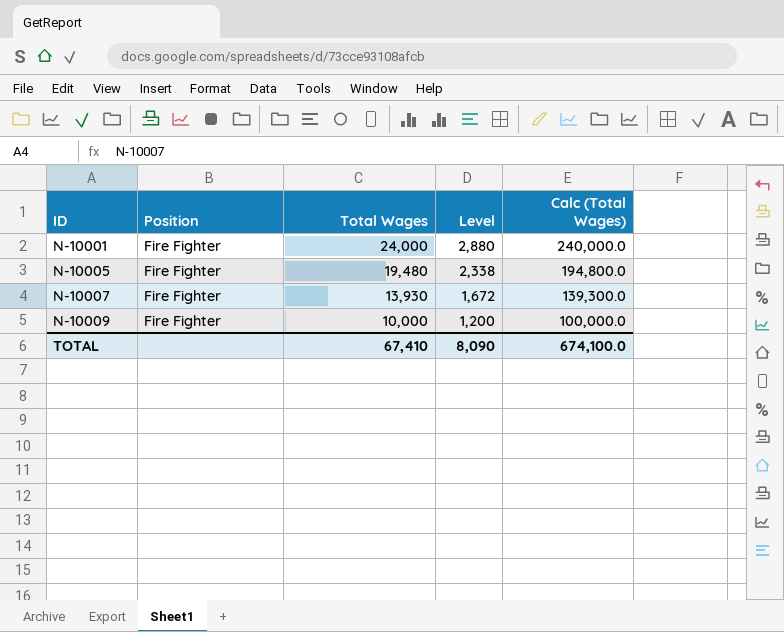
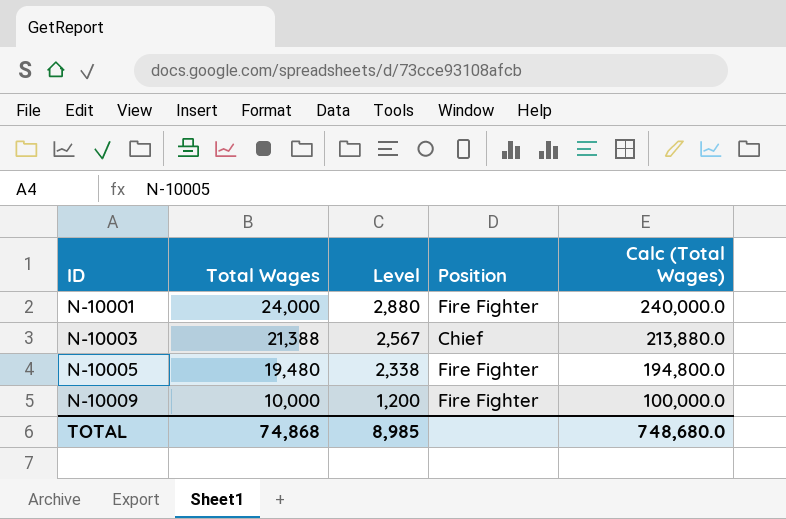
column Position | position: 2 -> 4
row N-10007: Fire Fighter | 13,930 | 1,672 | 139,300.0 -> none
row N-10003: none -> 21,388 | 2,567 | Chief | 213,880.0
TOTAL | Total Wages: 67,410 -> 74,868
TOTAL | Level: 8,090 -> 8,985
TOTAL | Calc (Total Wages): 674,100.0 -> 748,680.0

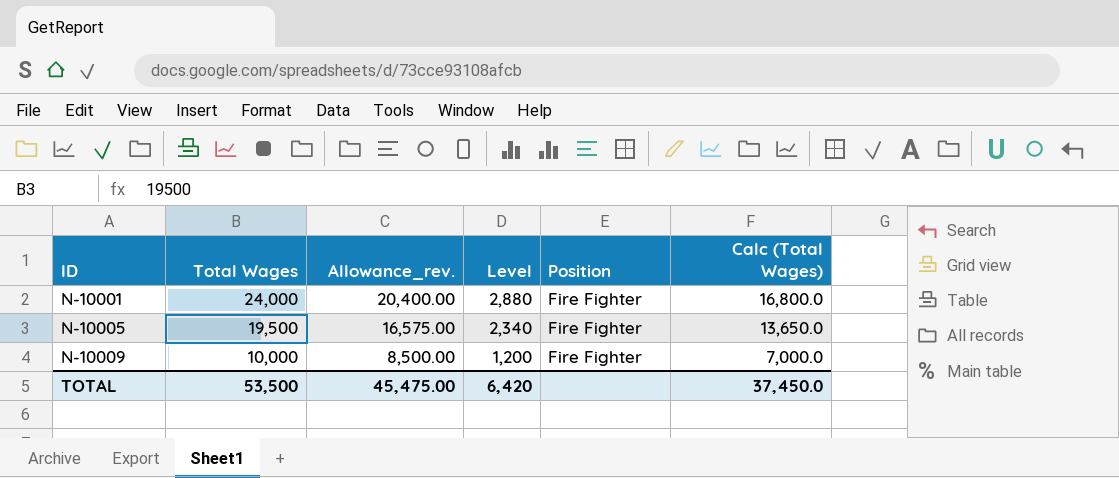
column Allowance_rev. | formula: none -> [Total Wages] * 0.85
column Calc (Total Wages) | formula: [Total Wages] * 10 -> [Total Wages] * 0.7
row N-10003: 21,388 | 2,567 | Chief | 213,880.0 -> none
N-10005 | Total Wages: 19,480 -> 19,500
N-10005 | Level: 2,338 -> 2,340
TOTAL | Total Wages: 74,868 -> 53,500
TOTAL | Level: 8,985 -> 6,420
TOTAL | Calc (Total Wages): 748,680.0 -> 37,450.0

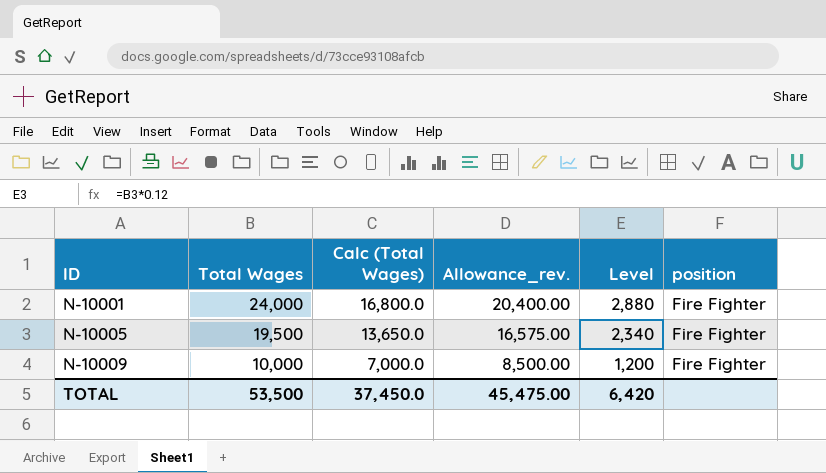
column Calc (Total Wages) | position: 6 -> 3
column name: Position -> position

